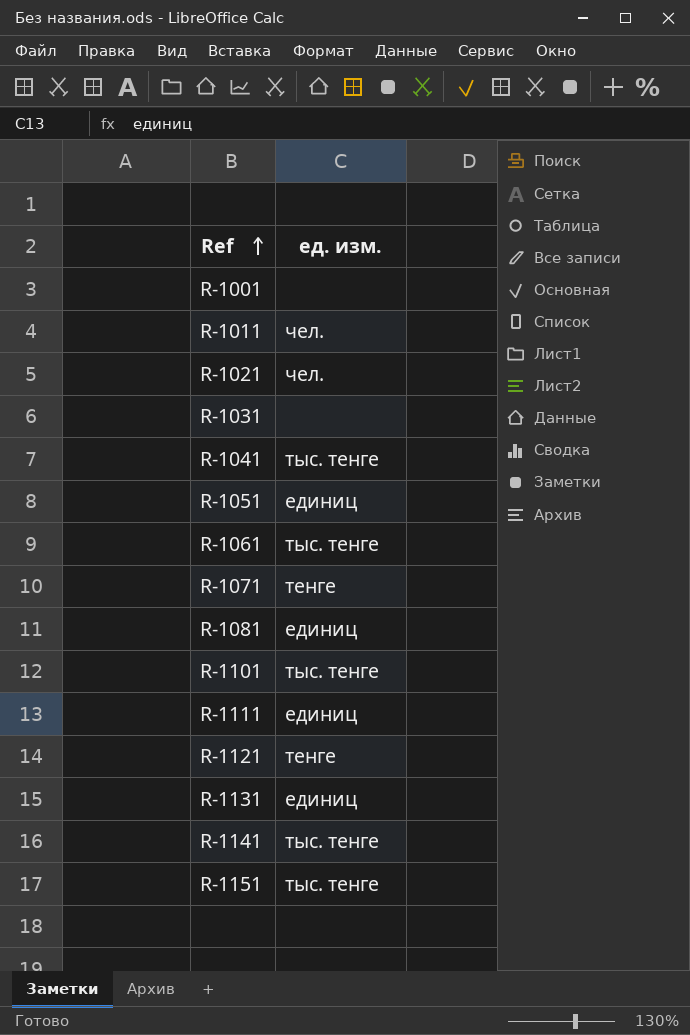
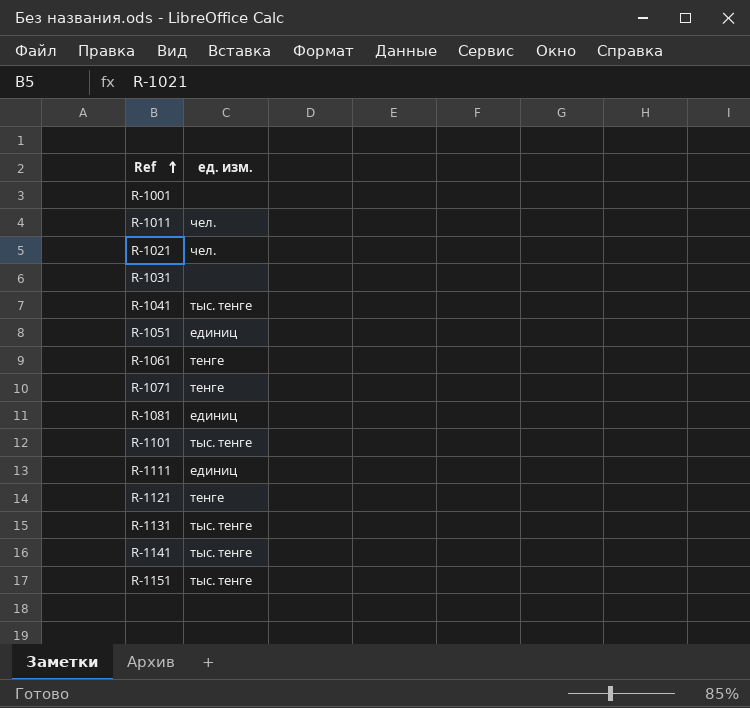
R-1061 | ед. изм.: тыс. тенге -> тенге
R-1131 | ед. изм.: единиц -> тыс. тенге

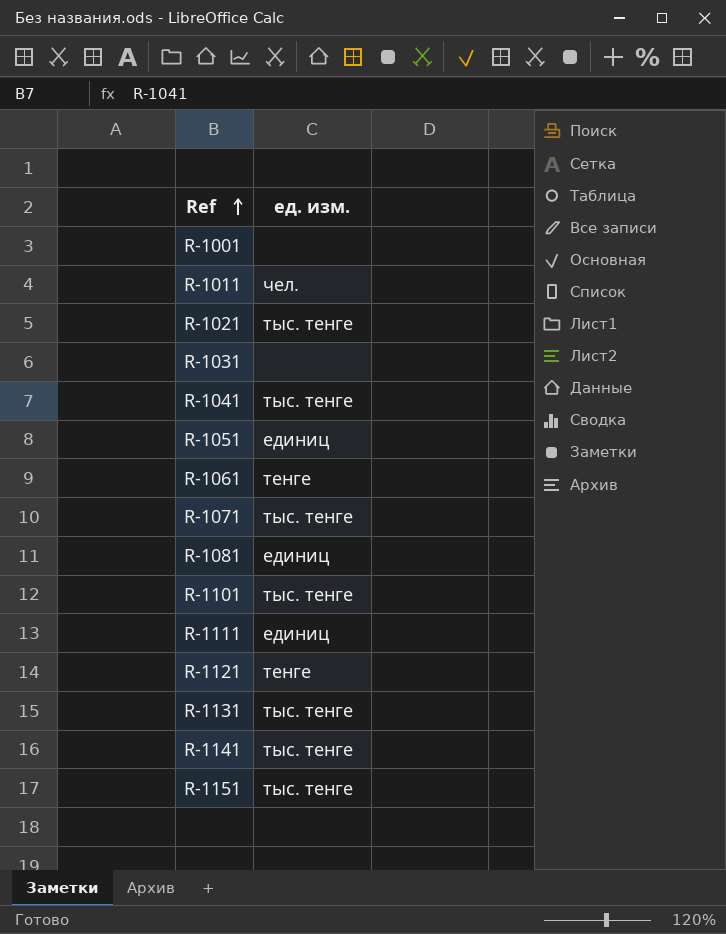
R-1021 | ед. изм.: чел. -> тыс. тенге
R-1071 | ед. изм.: тенге -> тыс. тенге

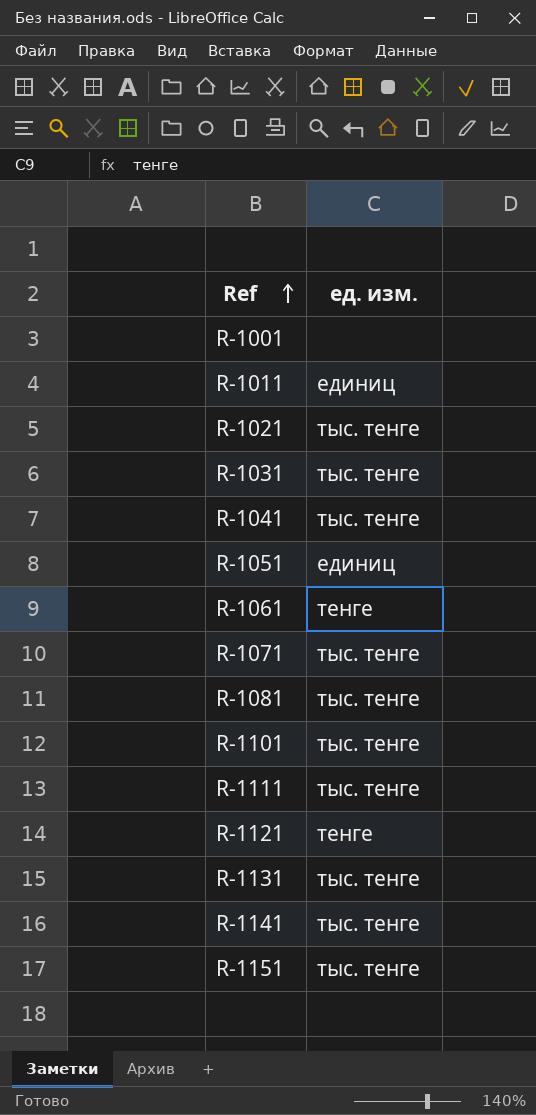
R-1011 | ед. изм.: чел. -> единиц
R-1031 | ед. изм.: none -> тыс. тенге
R-1081 | ед. изм.: единиц -> тыс. тенге
R-1111 | ед. изм.: единиц -> тыс. тенге

